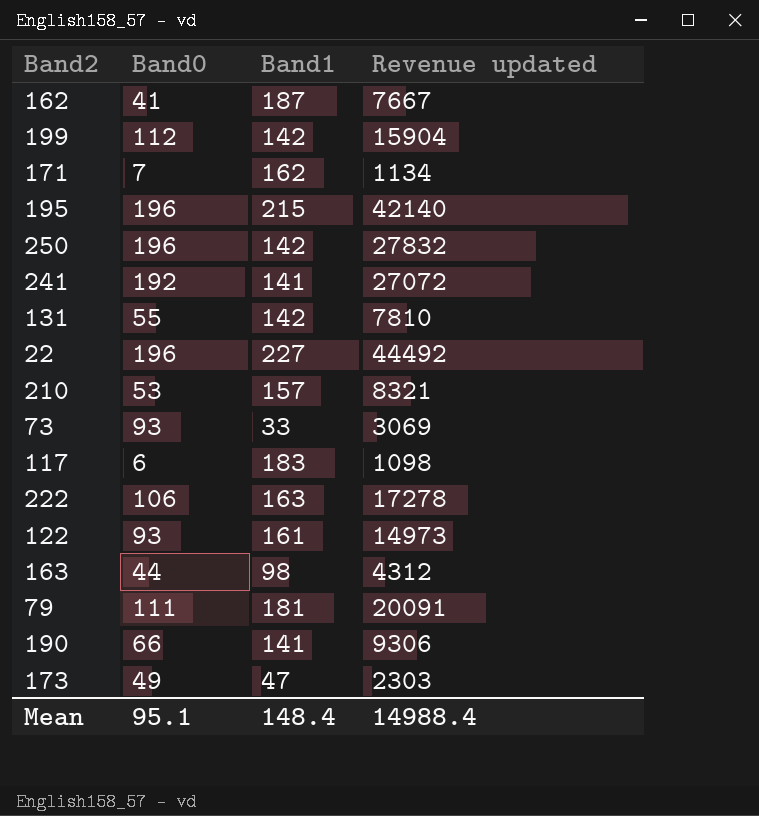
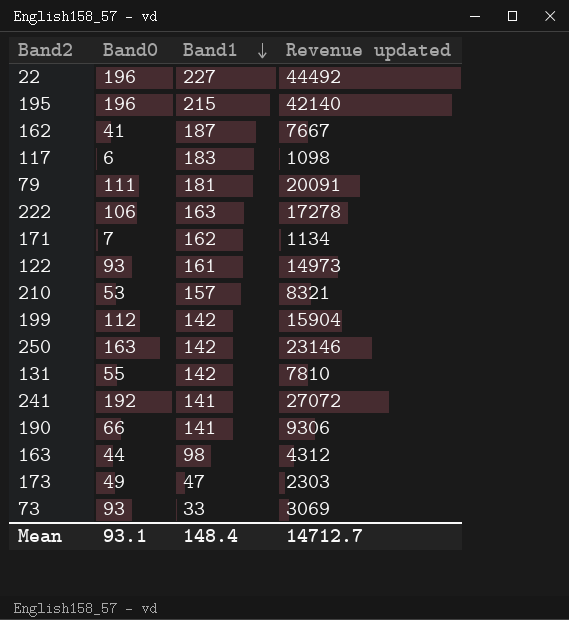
row order: none -> Band1 descending
250 | Band0: 196 -> 163
250 | Revenue updated: 27832 -> 23146
Mean | Band0: 95.1 -> 93.1
Mean | Revenue updated: 14988.4 -> 14712.7

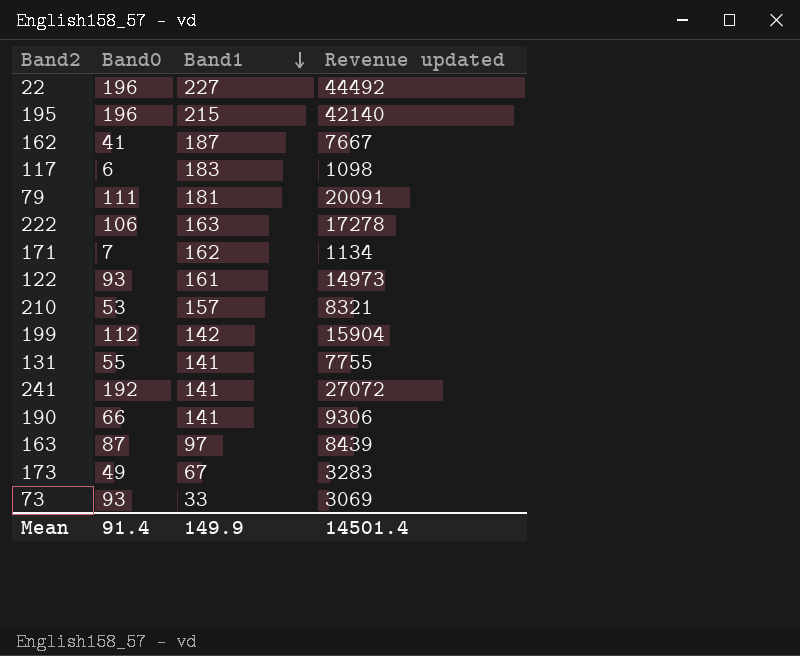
row 250: 163 | 142 | 23146 -> none
131 | Band1: 142 -> 141
131 | Revenue updated: 7810 -> 7755
163 | Band0: 44 -> 87
163 | Band1: 98 -> 97
163 | Revenue updated: 4312 -> 8439
173 | Band1: 47 -> 67
173 | Revenue updated: 2303 -> 3283
Mean | Band0: 93.1 -> 91.4
Mean | Band1: 148.4 -> 149.9
Mean | Revenue updated: 14712.7 -> 14501.4

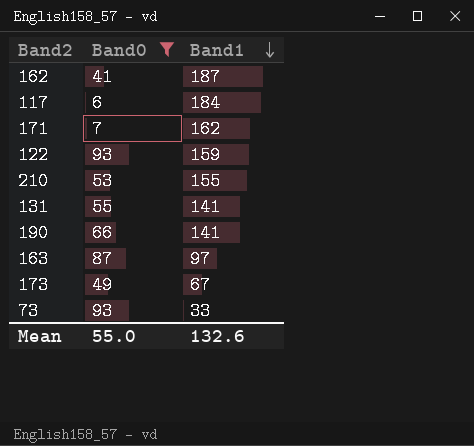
filter: none -> Band0 <= 93
column Revenue updated | formula: [Band0] * [Band1] -> none
117 | Band1: 183 -> 184
122 | Band1: 161 -> 159
210 | Band1: 157 -> 155
Mean | Band0: 91.4 -> 55.0
Mean | Band1: 149.9 -> 132.6

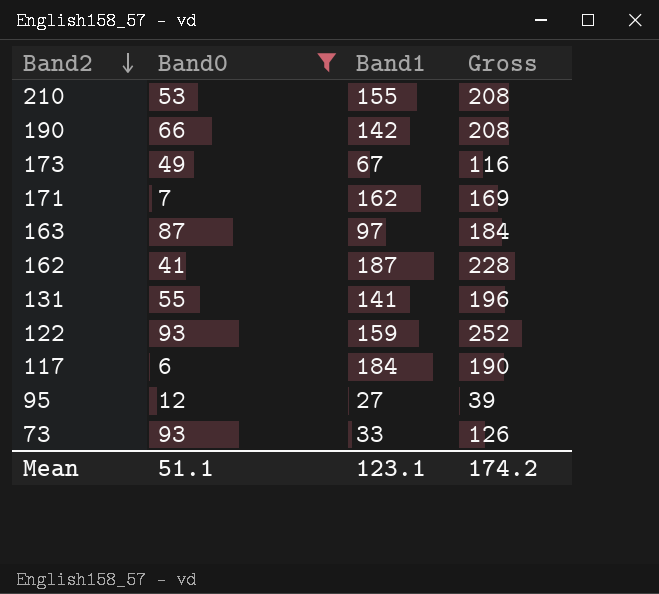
row order: Band1 descending -> Band2 descending
column Gross | formula: none -> [Band0] + [Band1]
190 | Band1: 141 -> 142
row 95: none -> 12 | 27 | 39
Mean | Band0: 55.0 -> 51.1
Mean | Band1: 132.6 -> 123.1

